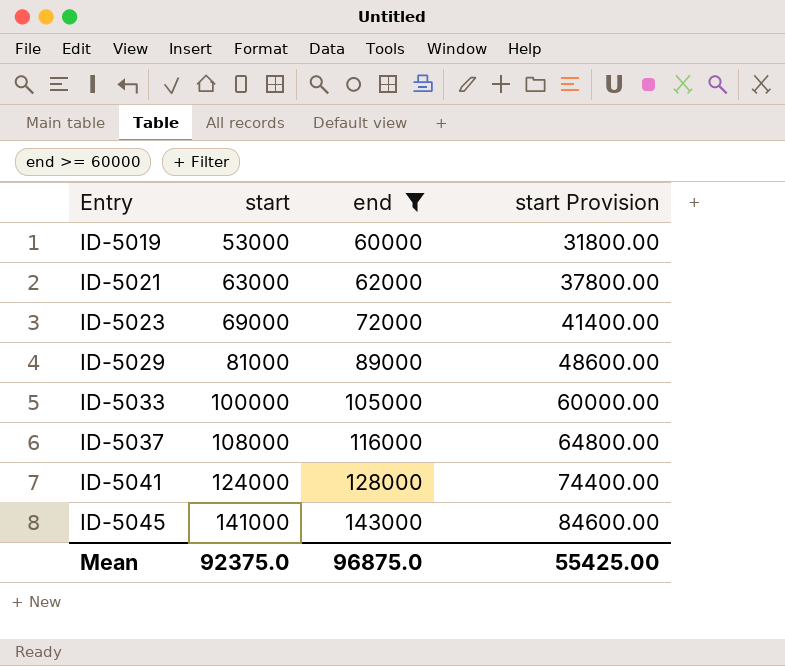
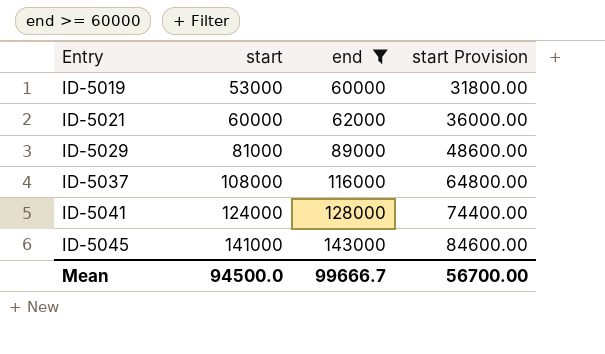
row ID-5023: 69000 | 72000 | 41400.00 -> none
row ID-5033: 100000 | 105000 | 60000.00 -> none
ID-5021 | start: 63000 -> 60000
ID-5021 | start Provision: 37800.00 -> 36000.00
Mean | start: 92375.0 -> 94500.0
Mean | end: 96875.0 -> 99666.7
Mean | start Provision: 55425.00 -> 56700.00

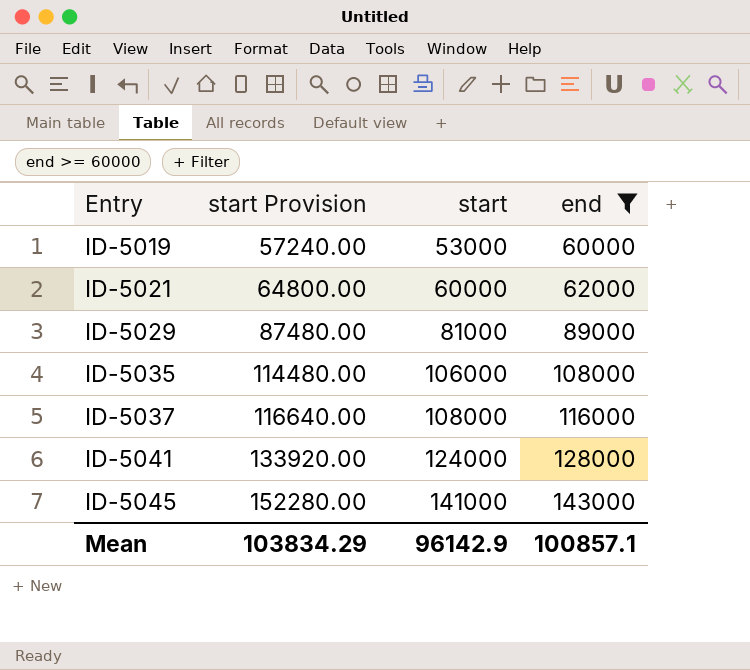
column start Provision | formula: [start] * 0.6 -> [start] * 1.08
column start Provision | position: 4 -> 2
row ID-5035: none -> 114480.00 | 106000 | 108000
Mean | start Provision: 56700.00 -> 103834.29
Mean | start: 94500.0 -> 96142.9
Mean | end: 99666.7 -> 100857.1

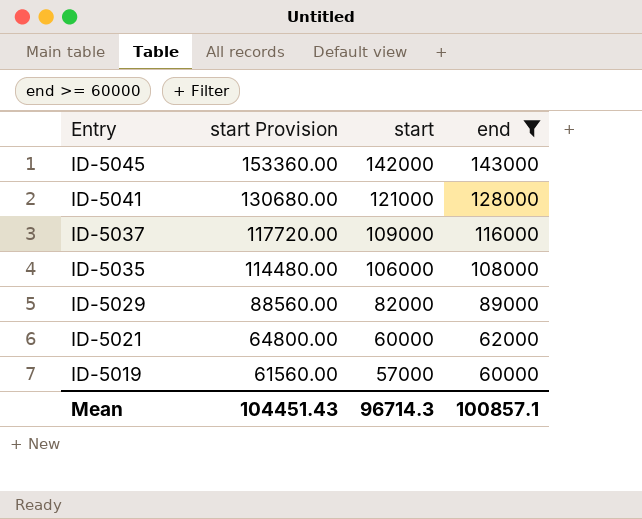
row order: Entry ascending -> Entry descending
ID-5045 | start Provision: 152280.00 -> 153360.00
ID-5045 | start: 141000 -> 142000
ID-5041 | start Provision: 133920.00 -> 130680.00
ID-5041 | start: 124000 -> 121000
ID-5037 | start Provision: 116640.00 -> 117720.00
ID-5037 | start: 108000 -> 109000
ID-5029 | start Provision: 87480.00 -> 88560.00
ID-5029 | start: 81000 -> 82000
ID-5019 | start Provision: 57240.00 -> 61560.00
ID-5019 | start: 53000 -> 57000
Mean | start Provision: 103834.29 -> 104451.43
Mean | start: 96142.9 -> 96714.3

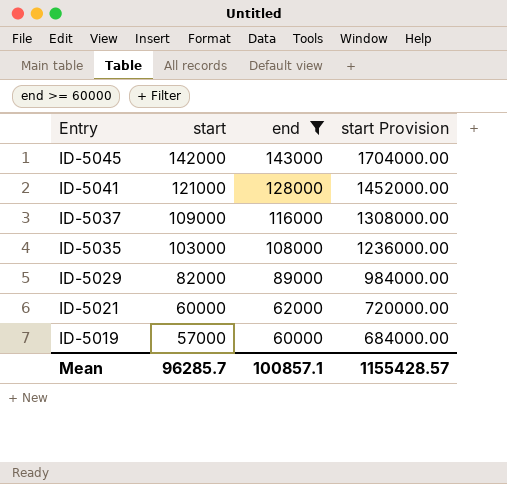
column start Provision | formula: [start] * 1.08 -> [start] * 12
column start Provision | position: 2 -> 4
ID-5035 | start: 106000 -> 103000
Mean | start: 96714.3 -> 96285.7
Mean | start Provision: 104451.43 -> 1155428.57

